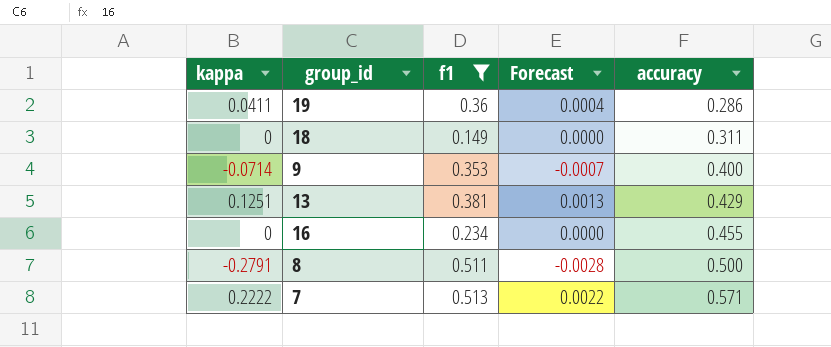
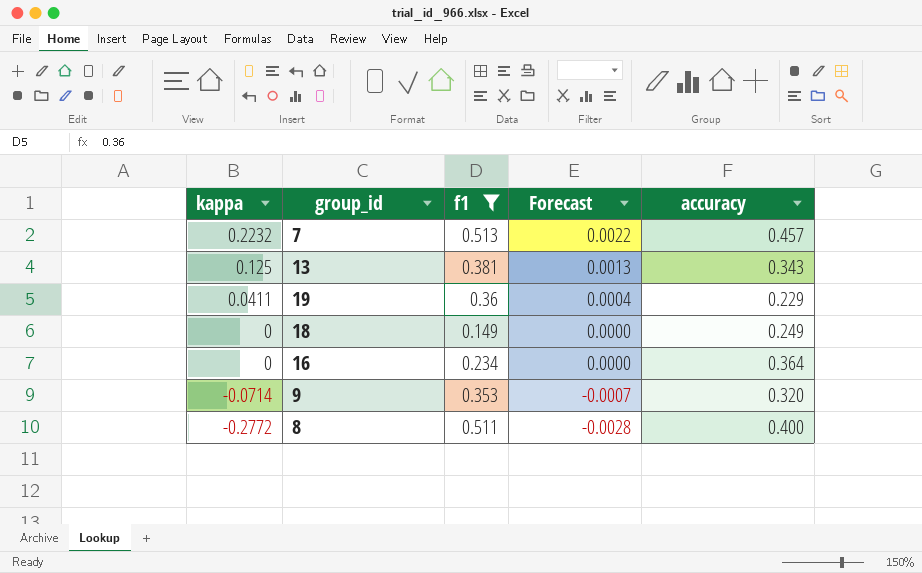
row order: accuracy ascending -> kappa descending
7 | kappa: 0.2222 -> 0.2232
7 | accuracy: 0.571 -> 0.457
13 | kappa: 0.1251 -> 0.125
13 | accuracy: 0.429 -> 0.343
19 | accuracy: 0.286 -> 0.229
18 | accuracy: 0.311 -> 0.249
16 | accuracy: 0.455 -> 0.364
9 | accuracy: 0.400 -> 0.320
8 | kappa: -0.2791 -> -0.2772
8 | accuracy: 0.500 -> 0.400

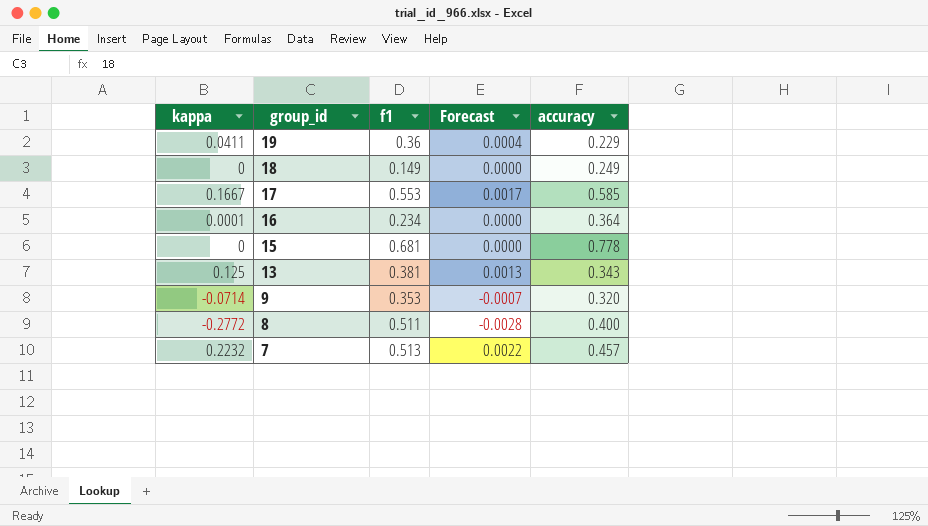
filter: f1 <= 0.513 -> none
row order: kappa descending -> group_id descending
16 | kappa: 0 -> 0.0001

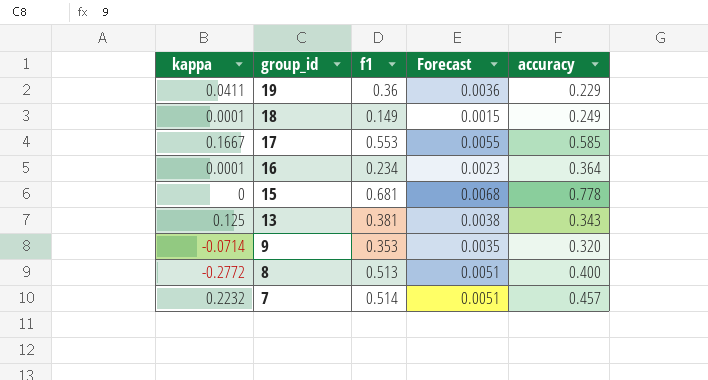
column Forecast | formula: [kappa] * 0.01 -> [f1] * 0.01
18 | kappa: 0 -> 0.0001
8 | f1: 0.511 -> 0.513
7 | f1: 0.513 -> 0.514

